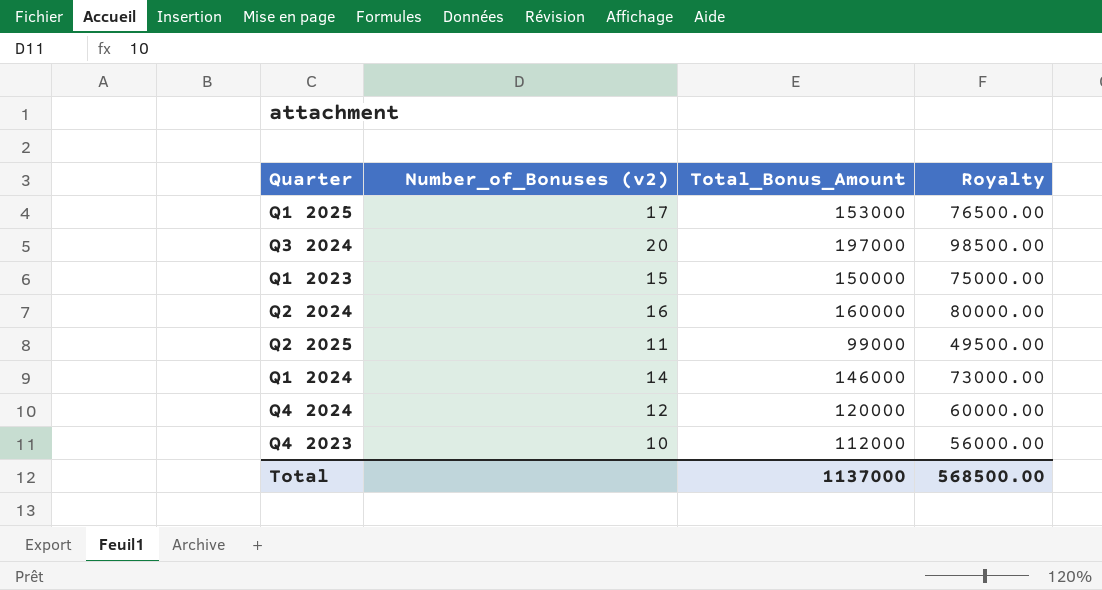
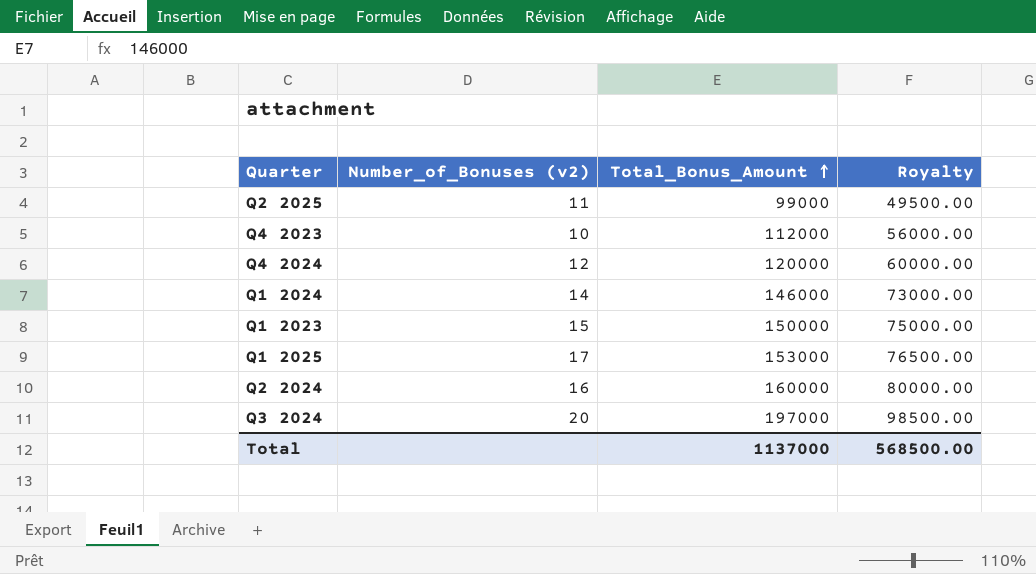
row order: none -> Total_Bonus_Amount ascending

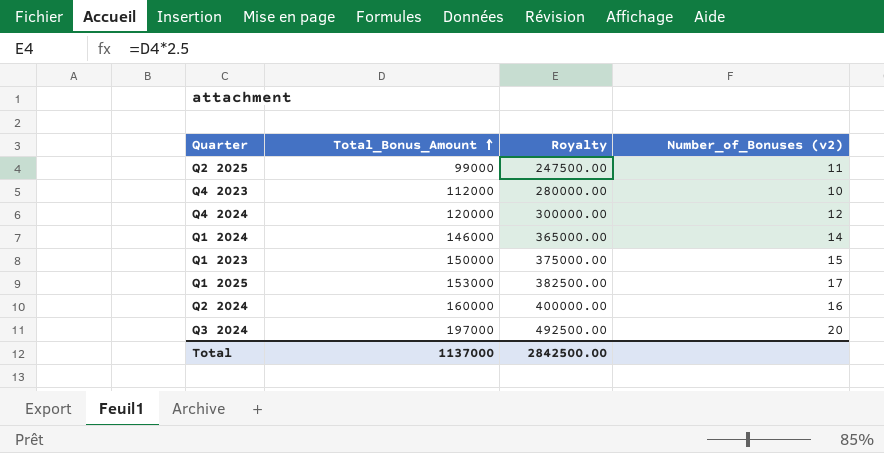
column Royalty | formula: [Total_Bonus_Amount] * 0.5 -> [Total_Bonus_Amount] * 2.5
column Number_of_Bonuses (v2) | position: 2 -> 4
Total | Royalty: 568500.00 -> 2842500.00

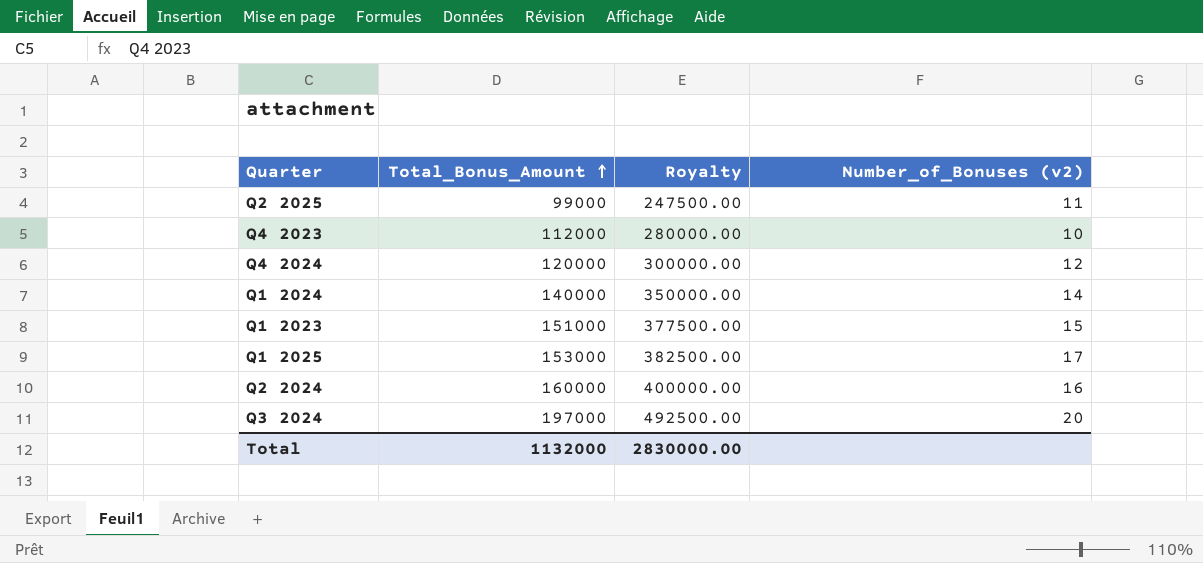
Q1 2024 | Total_Bonus_Amount: 146000 -> 140000
Q1 2024 | Royalty: 365000.00 -> 350000.00
Q1 2023 | Total_Bonus_Amount: 150000 -> 151000
Q1 2023 | Royalty: 375000.00 -> 377500.00
Total | Total_Bonus_Amount: 1137000 -> 1132000
Total | Royalty: 2842500.00 -> 2830000.00

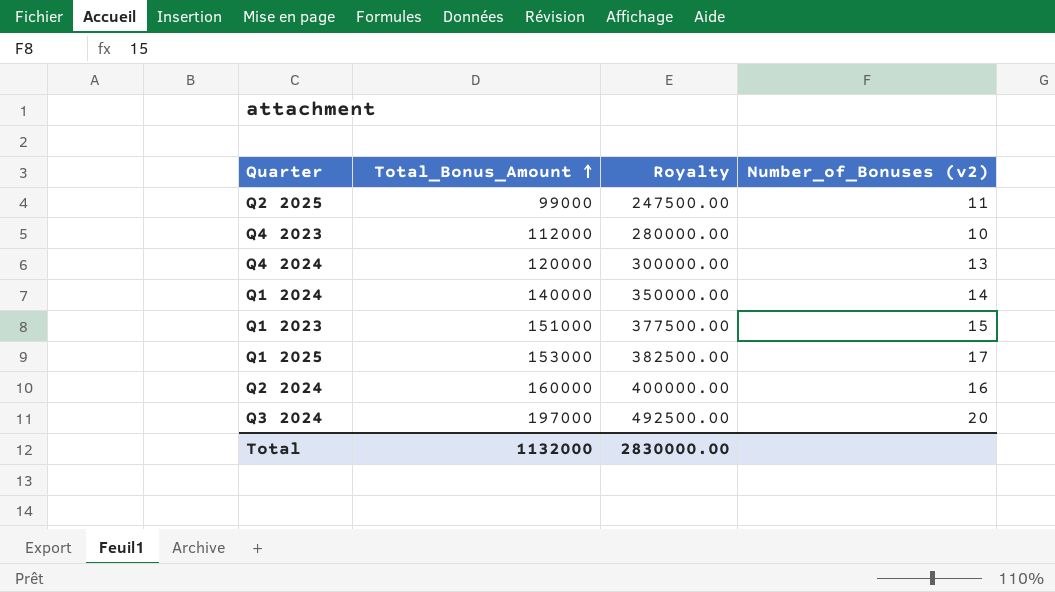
Q4 2024 | Number_of_Bonuses (v2): 12 -> 13

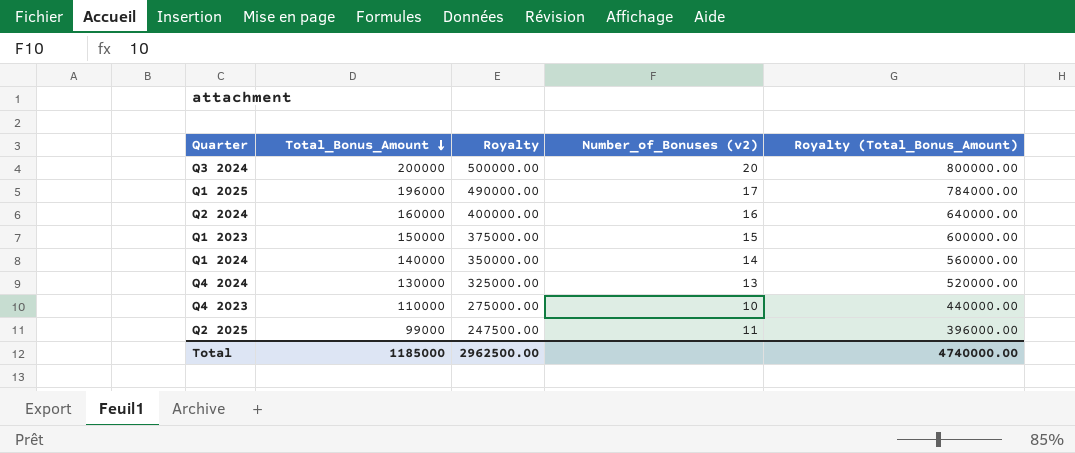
row order: Total_Bonus_Amount ascending -> Total_Bonus_Amount descending
column Royalty (Total_Bonus_Amount) | formula: none -> [Total_Bonus_Amount] * 4
Q3 2024 | Total_Bonus_Amount: 197000 -> 200000
Q3 2024 | Royalty: 492500.00 -> 500000.00
Q1 2025 | Total_Bonus_Amount: 153000 -> 196000
Q1 2025 | Royalty: 382500.00 -> 490000.00
Q1 2023 | Total_Bonus_Amount: 151000 -> 150000
Q1 2023 | Royalty: 377500.00 -> 375000.00
Q4 2024 | Total_Bonus_Amount: 120000 -> 130000
Q4 2024 | Royalty: 300000.00 -> 325000.00
Q4 2023 | Total_Bonus_Amount: 112000 -> 110000
Q4 2023 | Royalty: 280000.00 -> 275000.00
Total | Total_Bonus_Amount: 1132000 -> 1185000
Total | Royalty: 2830000.00 -> 2962500.00

